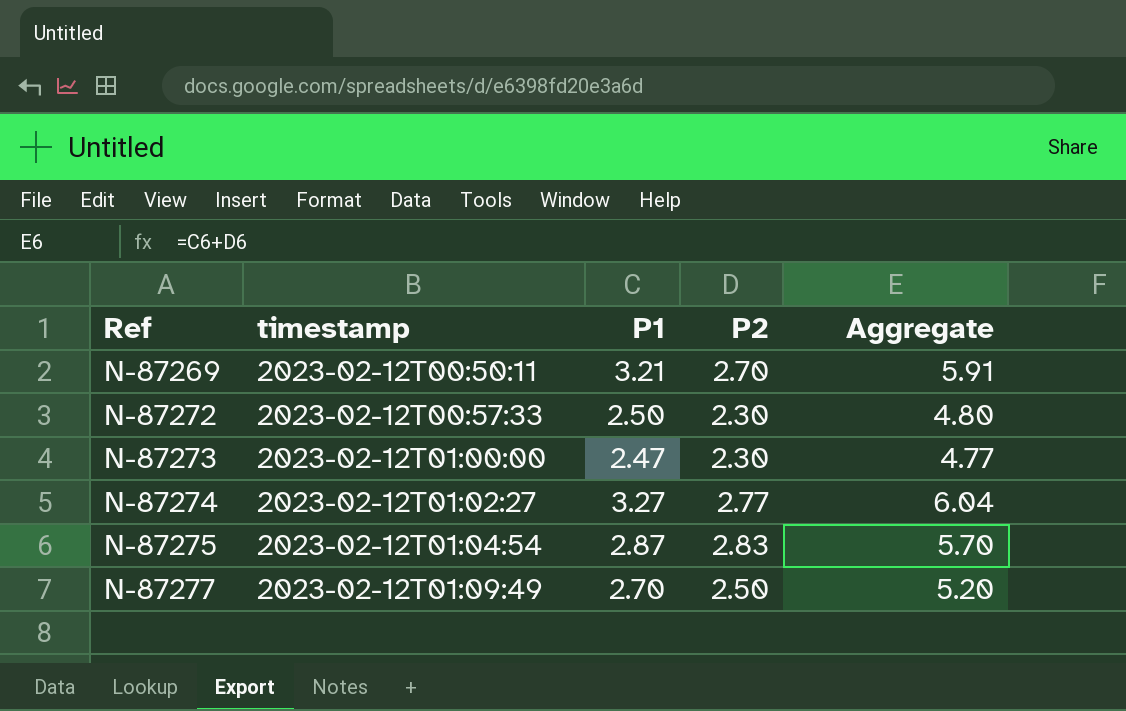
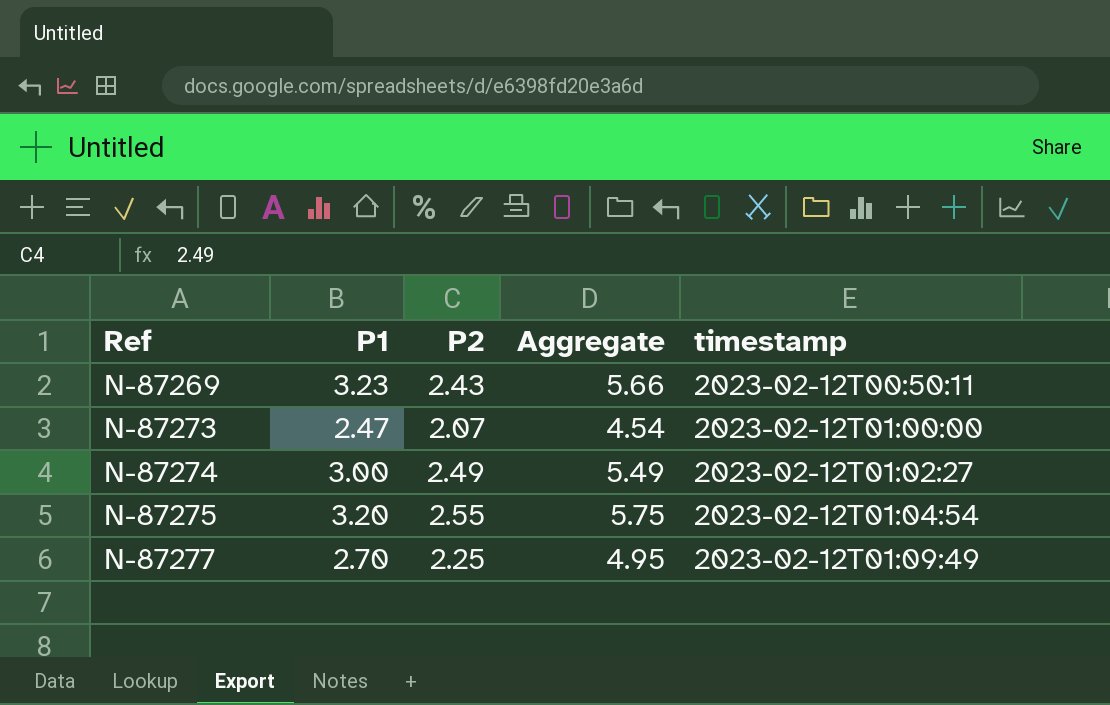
column timestamp | position: 2 -> 5
row N-87272: 2023-02-12T00:57:33 | 2.50 | 2.30 | 4.80 -> none
N-87269 | P1: 3.21 -> 3.23
N-87269 | P2: 2.70 -> 2.43
N-87269 | Aggregate: 5.91 -> 5.66
N-87273 | P2: 2.30 -> 2.07
N-87273 | Aggregate: 4.77 -> 4.54
N-87274 | P1: 3.27 -> 3.00
N-87274 | P2: 2.77 -> 2.49
N-87274 | Aggregate: 6.04 -> 5.49
N-87275 | P1: 2.87 -> 3.20
N-87275 | P2: 2.83 -> 2.55
N-87275 | Aggregate: 5.70 -> 5.75
N-87277 | P2: 2.50 -> 2.25
N-87277 | Aggregate: 5.20 -> 4.95

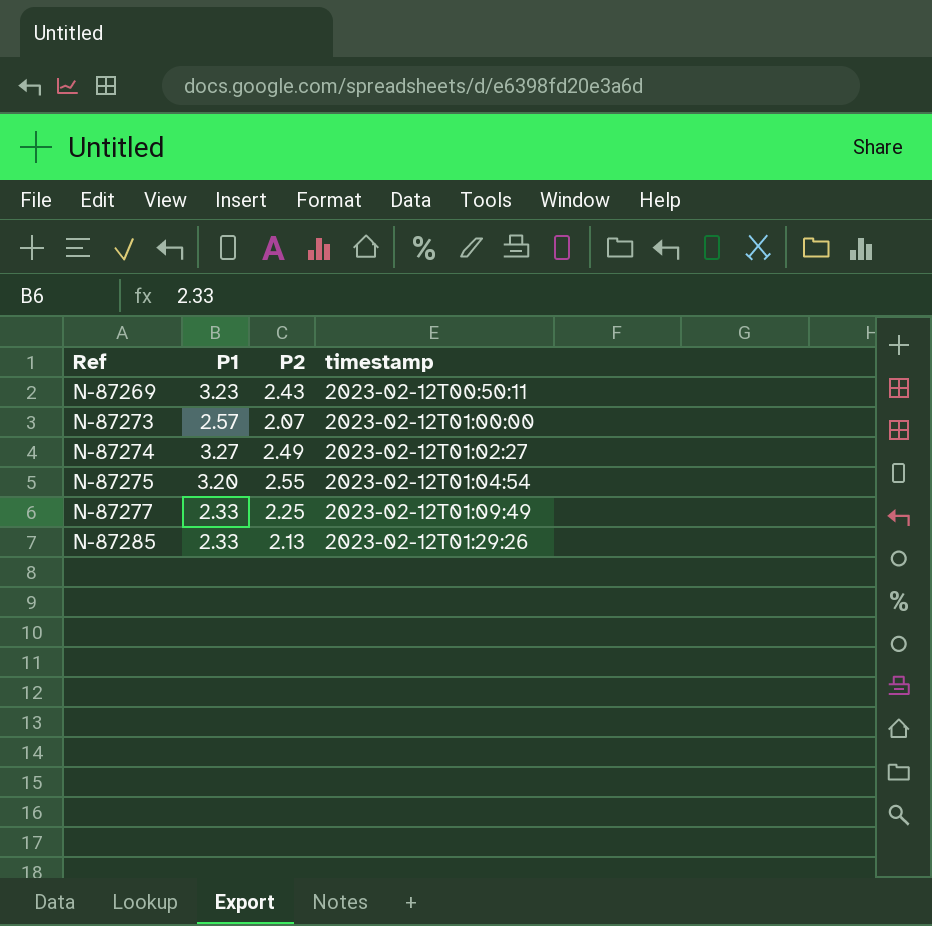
column Aggregate | formula: [P1] + [P2] -> none
N-87273 | P1: 2.47 -> 2.57
N-87274 | P1: 3.00 -> 3.27
N-87277 | P1: 2.70 -> 2.33
row N-87285: none -> 2.33 | 2.13 | 2023-02-12T01:29:26

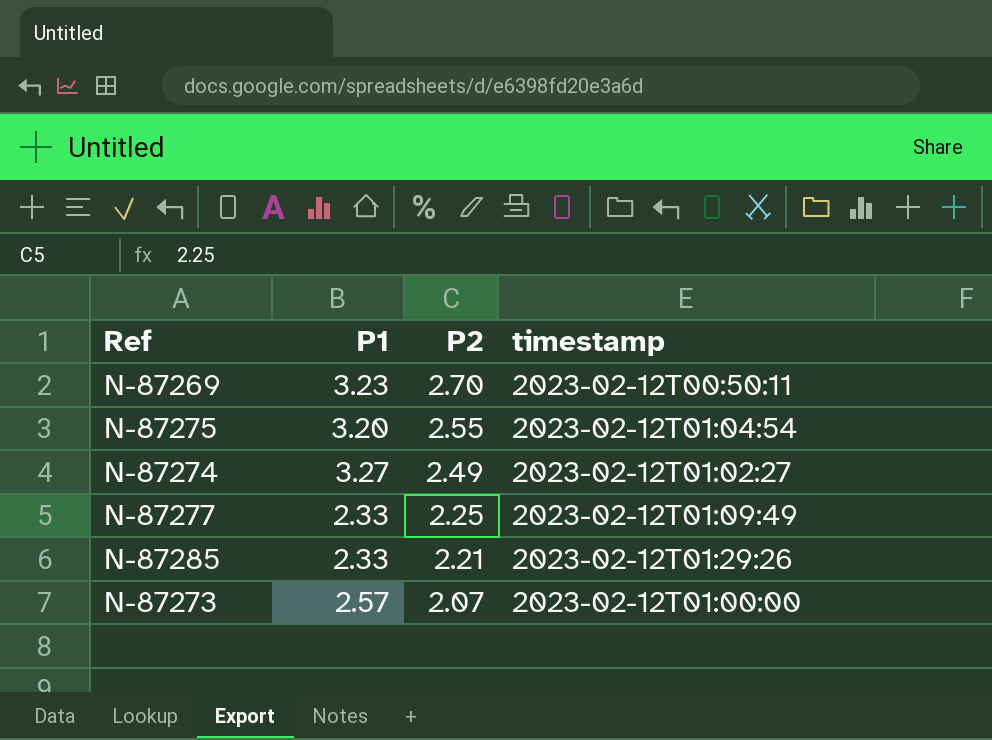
row order: Ref ascending -> P2 descending
N-87269 | P2: 2.43 -> 2.70
N-87285 | P2: 2.13 -> 2.21

